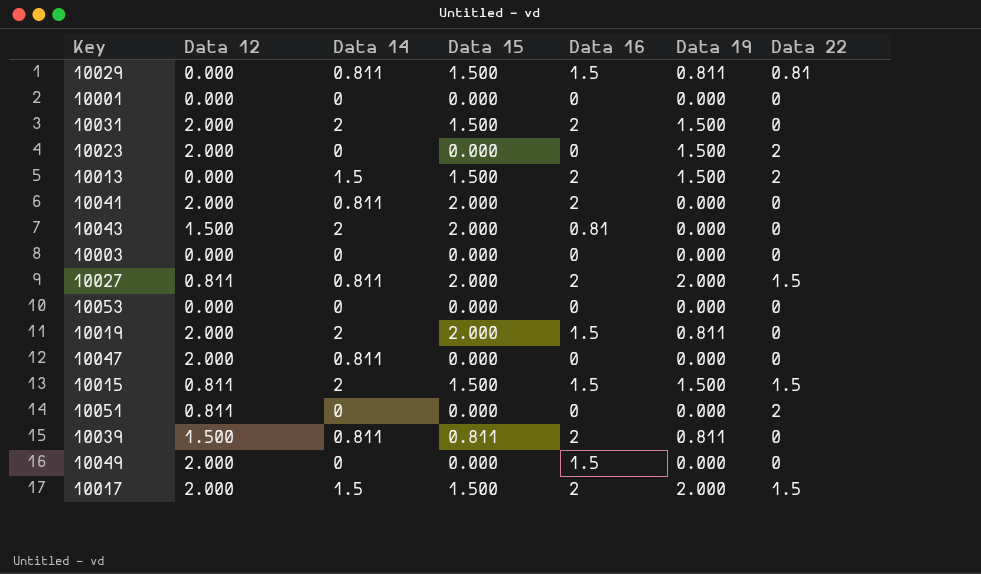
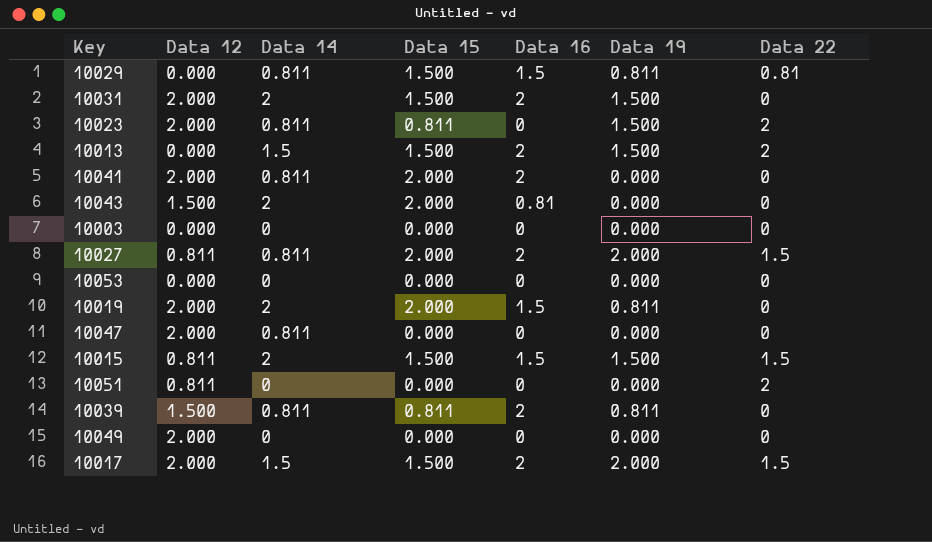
row 10001: 0.000 | 0 | 0.000 | 0 | 0.000 | 0 -> none
10023 | Data 14: 0 -> 0.811
10023 | Data 15: 0.000 -> 0.811
10049 | Data 16: 1.5 -> 0

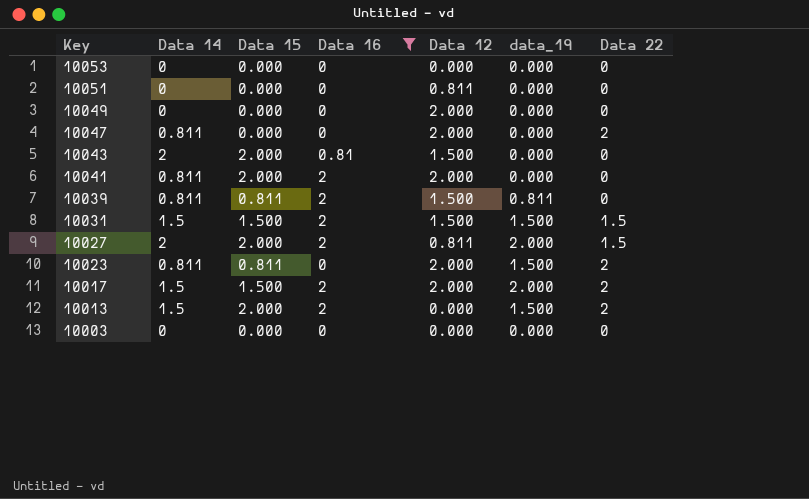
filter: none -> Data 16 != 1.5
row order: none -> Key descending
column Data 12 | position: 2 -> 5
column name: Data 19 -> data_19
10051 | Data 22: 2 -> 0
10047 | Data 22: 0 -> 2
10031 | Data 14: 2 -> 1.5
10031 | Data 12: 2.000 -> 1.500
10031 | Data 22: 0 -> 1.5
10027 | Data 14: 0.811 -> 2
10017 | Data 22: 1.5 -> 2
10013 | Data 15: 1.500 -> 2.000

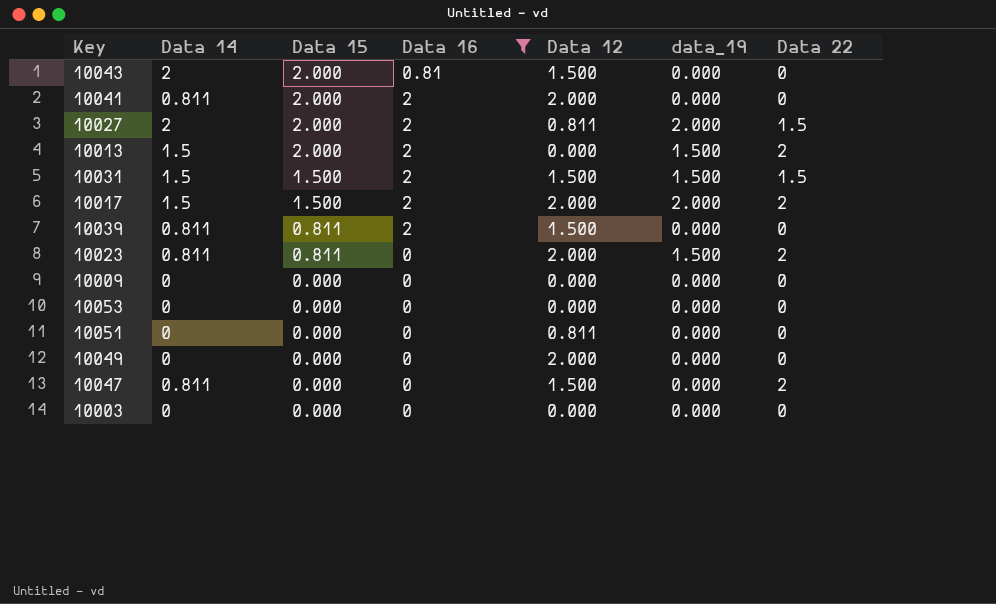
row order: Key descending -> Data 15 descending
10039 | data_19: 0.811 -> 0.000
row 10009: none -> 0 | 0.000 | 0 | 0.000 | 0.000 | 0
10047 | Data 12: 2.000 -> 1.500

